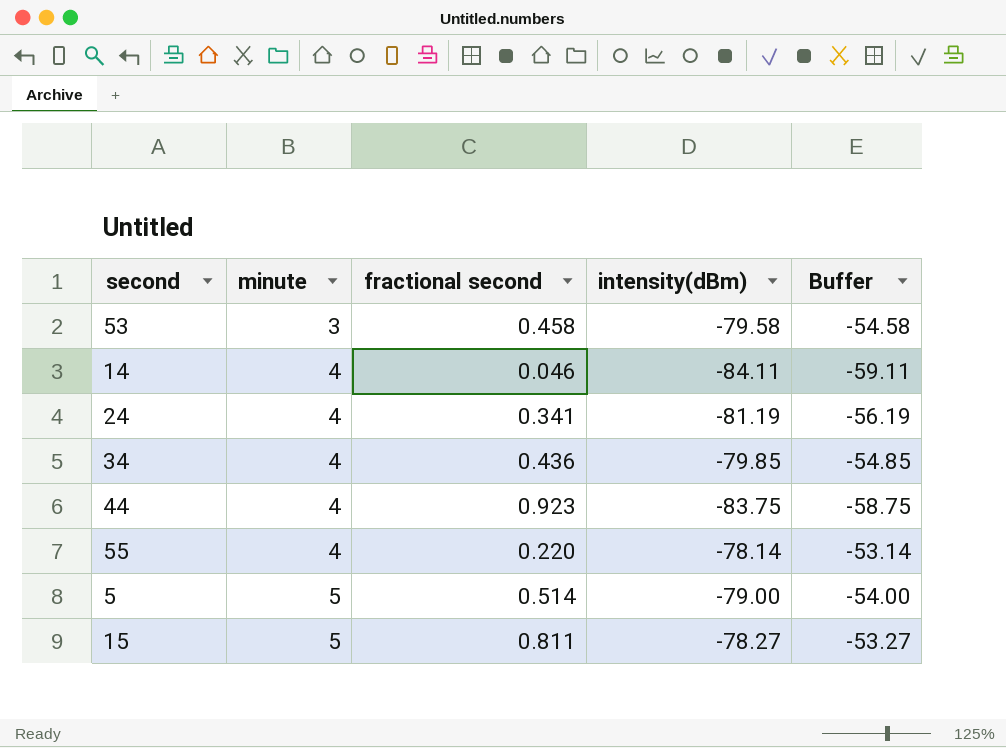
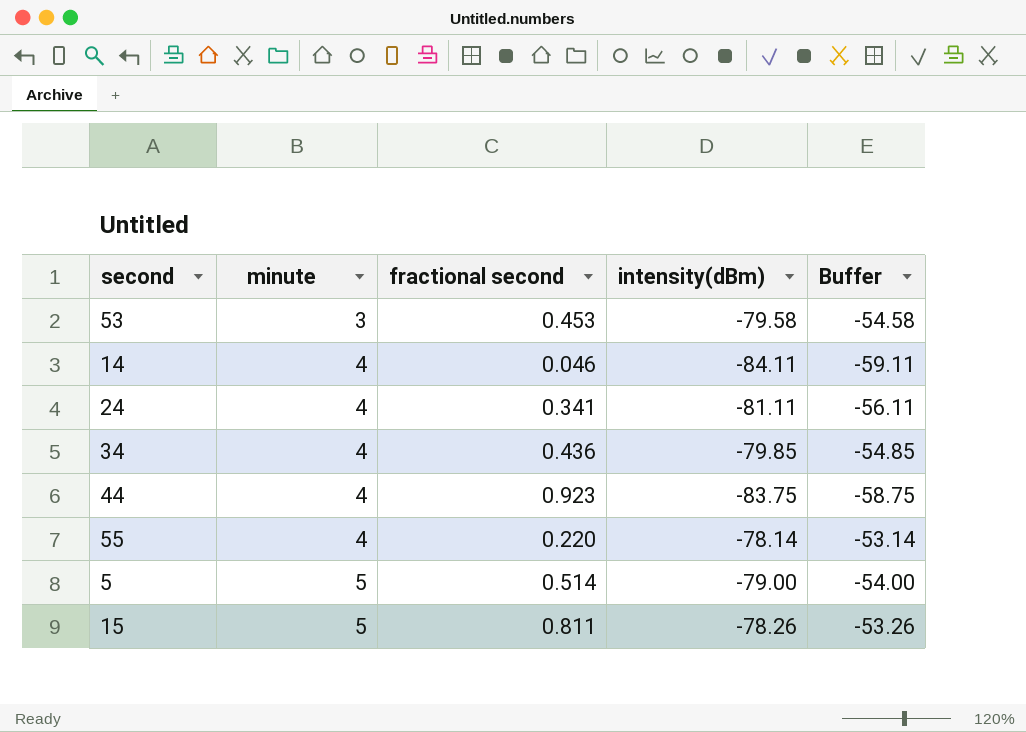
53 | fractional second: 0.458 -> 0.453
24 | intensity(dBm): -81.19 -> -81.11
24 | Buffer: -56.19 -> -56.11
15 | intensity(dBm): -78.27 -> -78.26
15 | Buffer: -53.27 -> -53.26

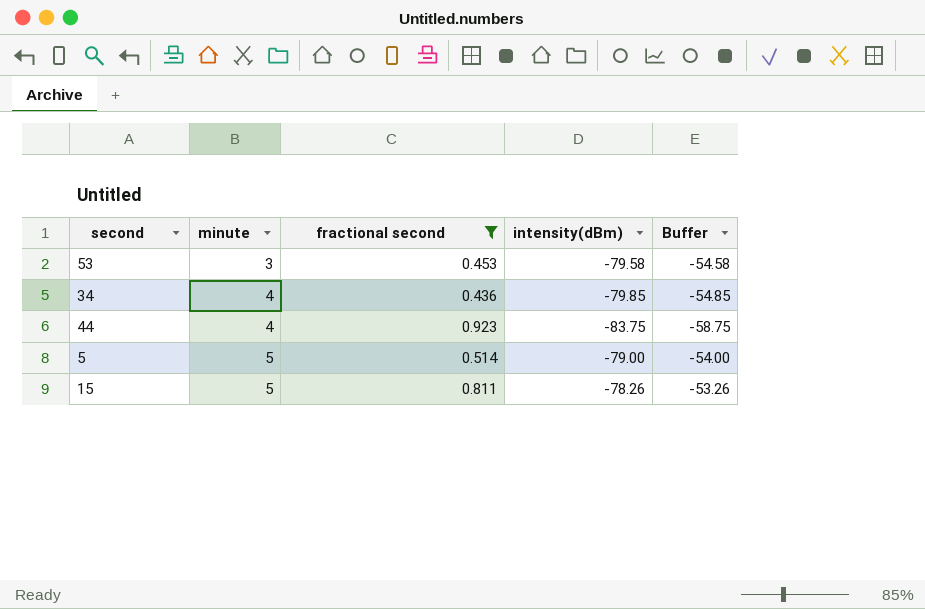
filter: none -> fractional second >= 0.436

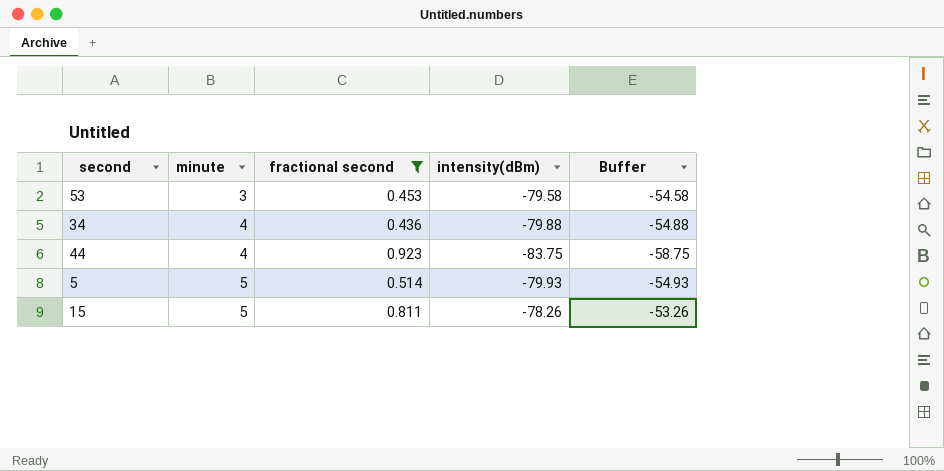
34 | intensity(dBm): -79.85 -> -79.88
34 | Buffer: -54.85 -> -54.88
5 | intensity(dBm): -79.00 -> -79.93
5 | Buffer: -54.00 -> -54.93

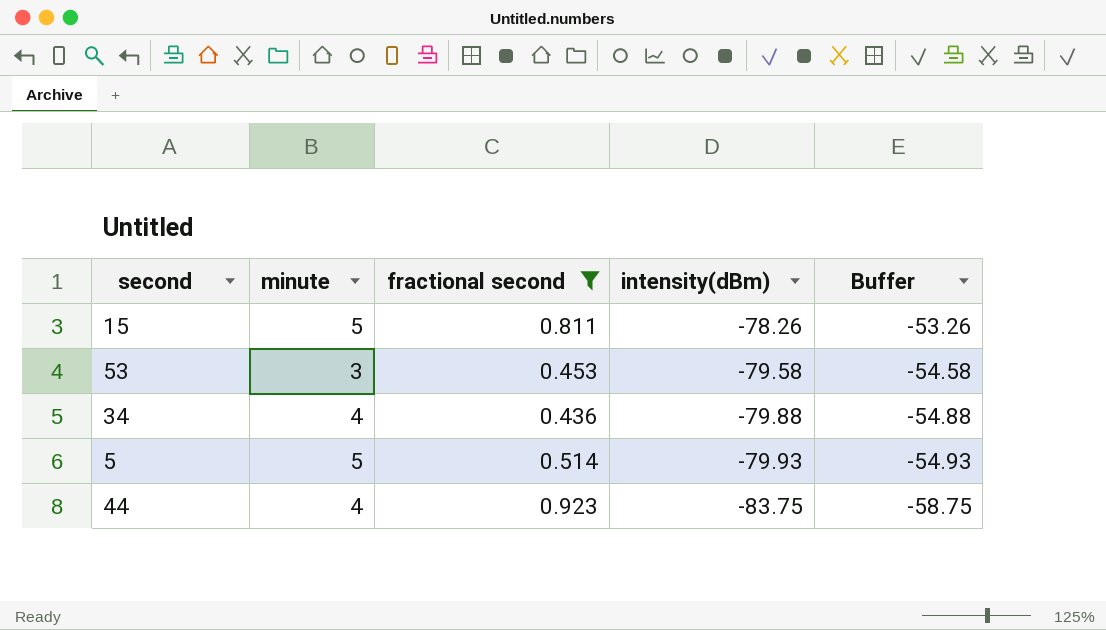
row order: minute ascending -> intensity(dBm) descending

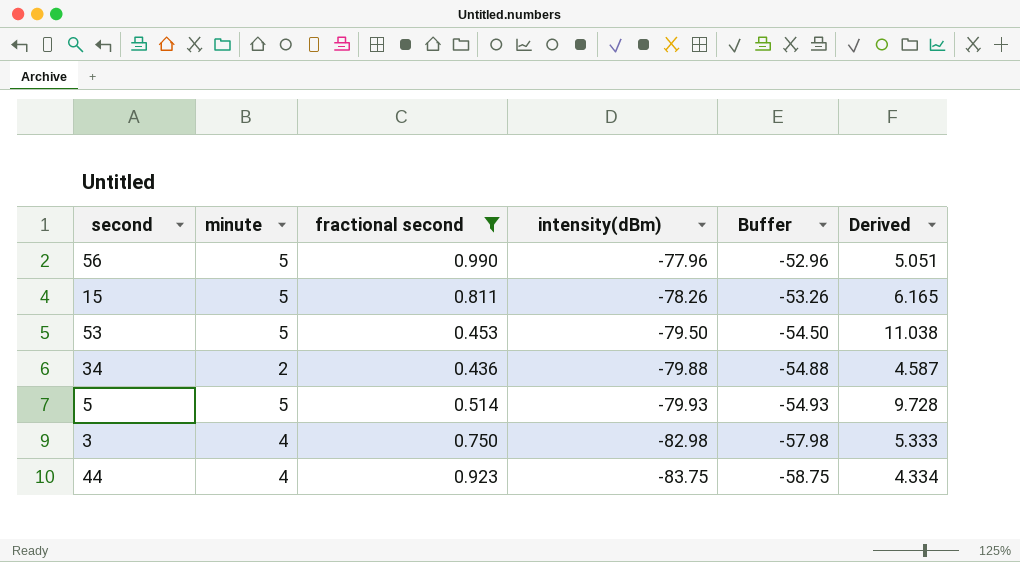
column Derived | formula: none -> [minute] / [fractional second]
row 56: none -> 5 | 0.990 | -77.96 | -52.96 | 5.051
53 | minute: 3 -> 5
53 | intensity(dBm): -79.58 -> -79.50
53 | Buffer: -54.58 -> -54.50
34 | minute: 4 -> 2
row 3: none -> 4 | 0.750 | -82.98 | -57.98 | 5.333

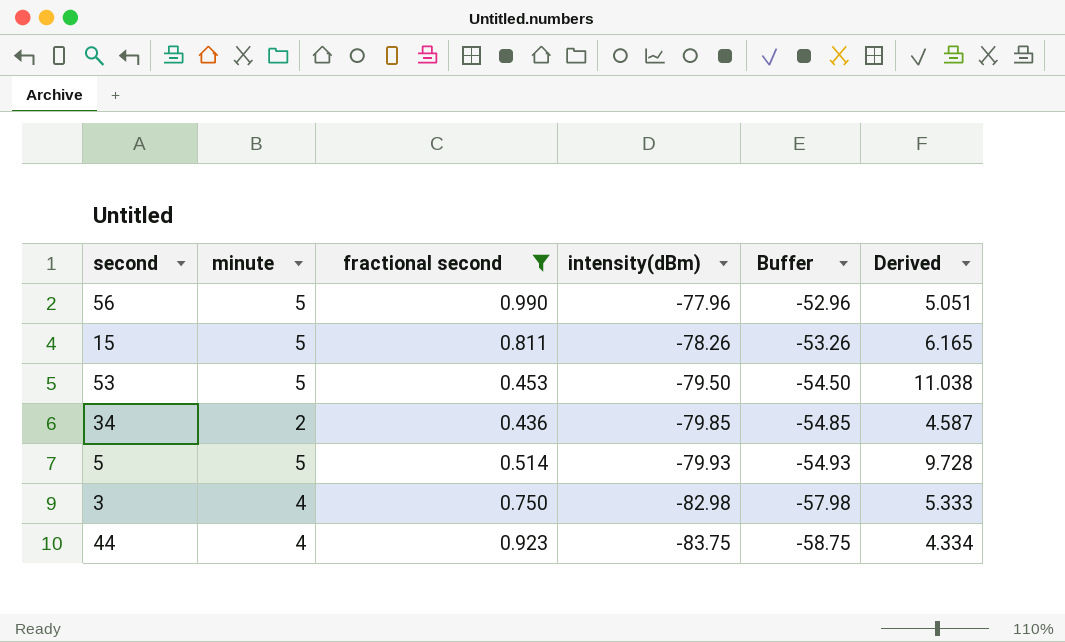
34 | intensity(dBm): -79.88 -> -79.85
34 | Buffer: -54.88 -> -54.85

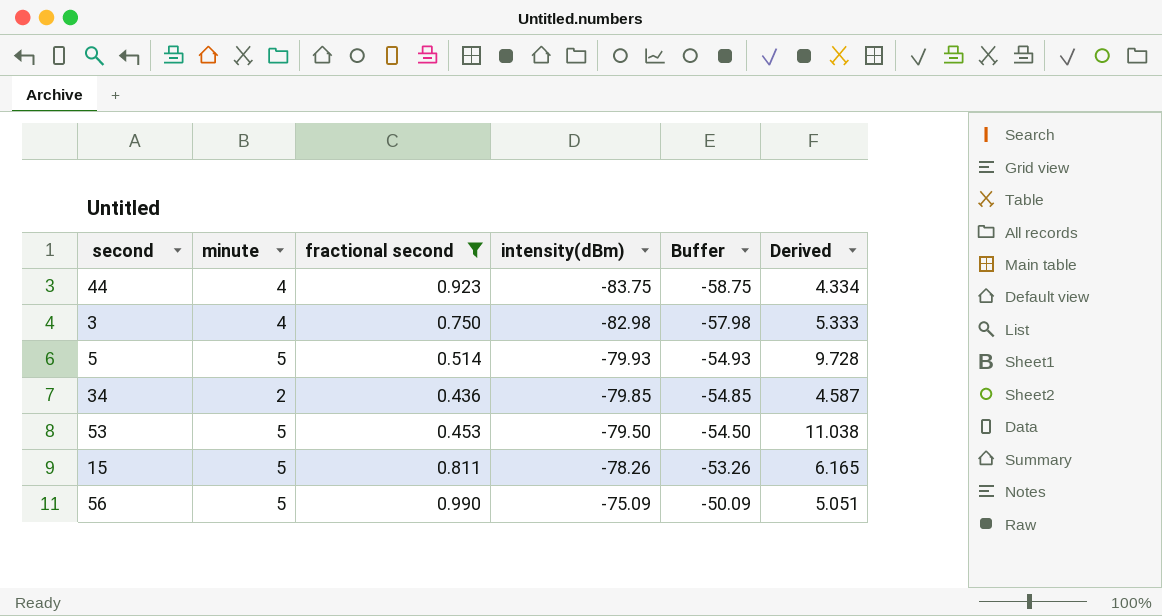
row order: intensity(dBm) descending -> intensity(dBm) ascending
56 | intensity(dBm): -77.96 -> -75.09
56 | Buffer: -52.96 -> -50.09

